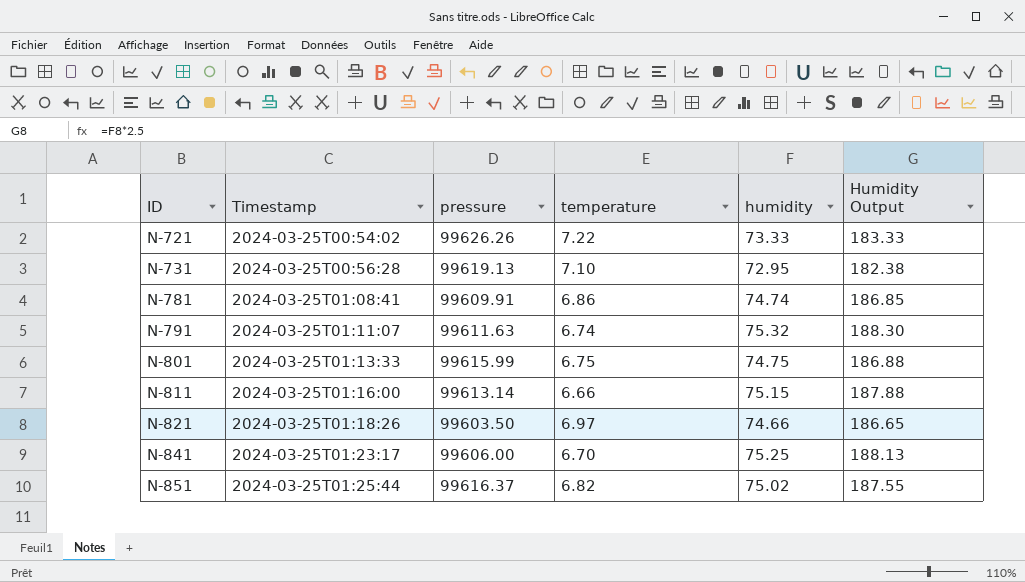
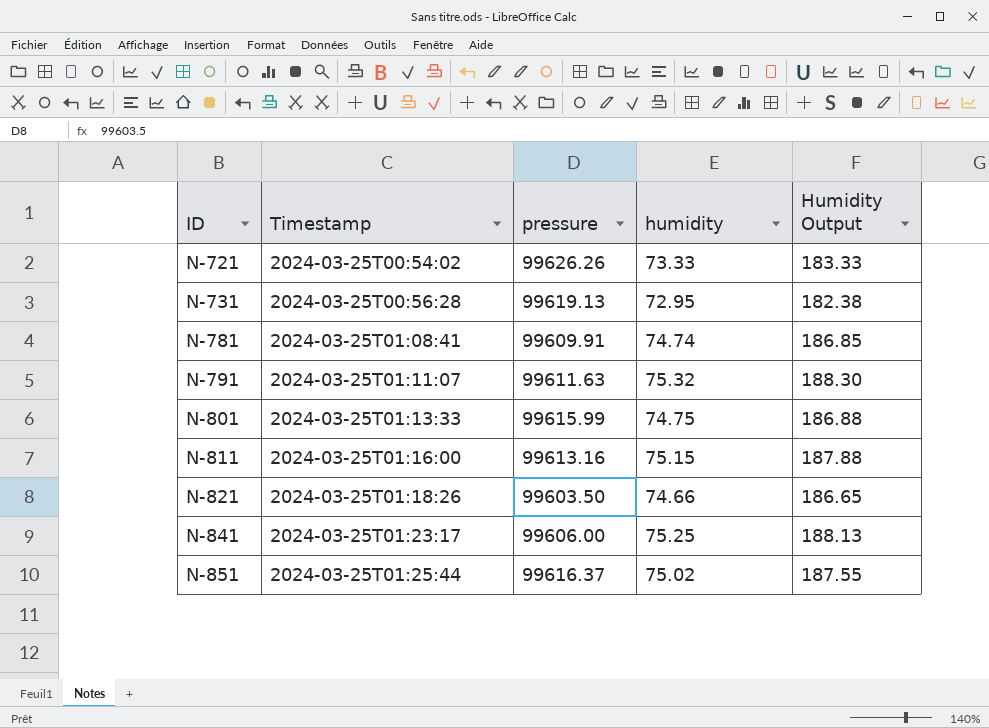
column temperature | position: 4 -> none
N-811 | pressure: 99613.14 -> 99613.16

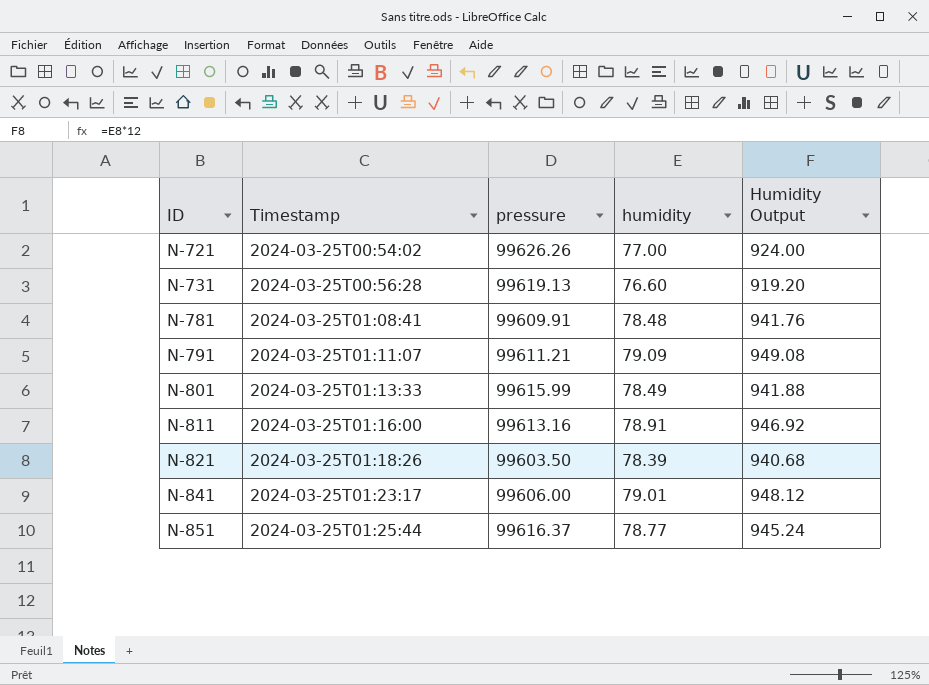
column Humidity Output | formula: [humidity] * 2.5 -> [humidity] * 12
N-721 | humidity: 73.33 -> 77.00
N-731 | humidity: 72.95 -> 76.60
N-781 | humidity: 74.74 -> 78.48
N-791 | pressure: 99611.63 -> 99611.21
N-791 | humidity: 75.32 -> 79.09
N-801 | humidity: 74.75 -> 78.49
N-811 | humidity: 75.15 -> 78.91
N-821 | humidity: 74.66 -> 78.39
N-841 | humidity: 75.25 -> 79.01
N-851 | humidity: 75.02 -> 78.77

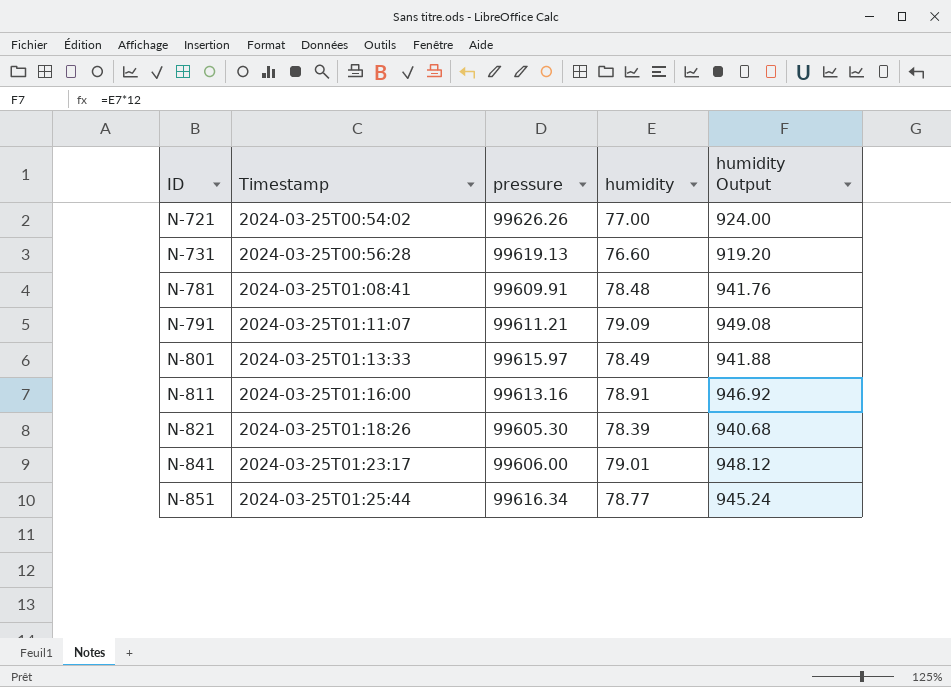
column name: Humidity Output -> humidity Output
N-801 | pressure: 99615.99 -> 99615.97
N-821 | pressure: 99603.50 -> 99605.30
N-851 | pressure: 99616.37 -> 99616.34

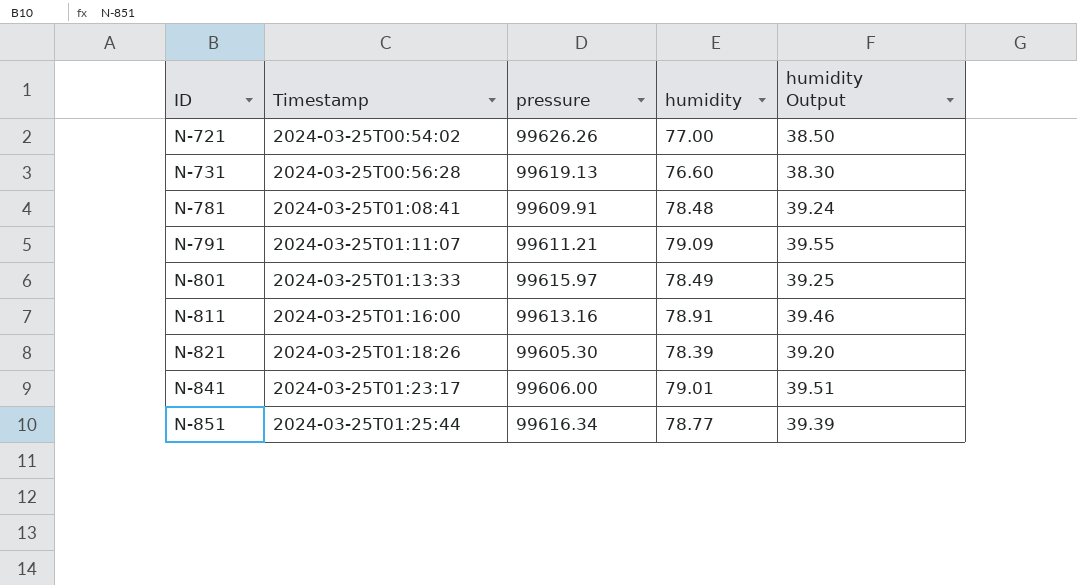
column humidity Output | formula: [humidity] * 12 -> [humidity] * 0.5

